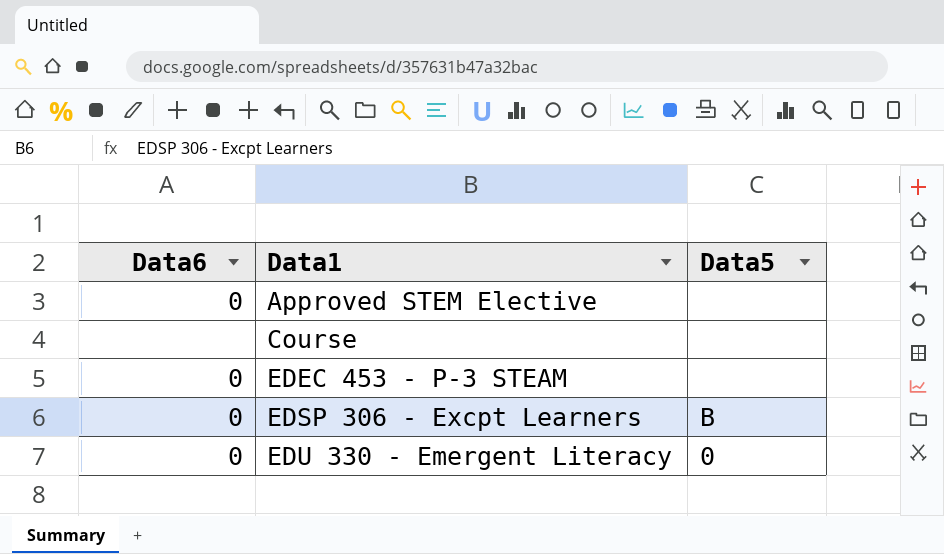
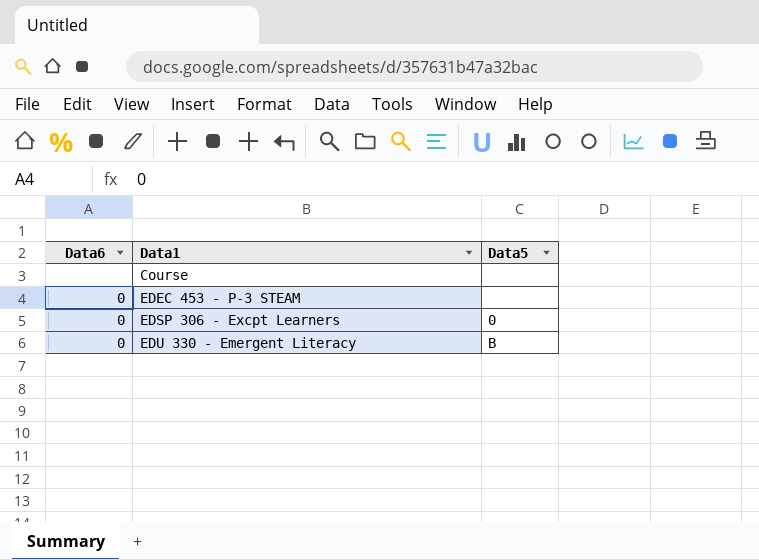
row Approved STEM Elective: 0 | none -> none
EDSP 306 - Excpt Learners | Data5: B -> 0
EDU 330 - Emergent Literacy | Data5: 0 -> B

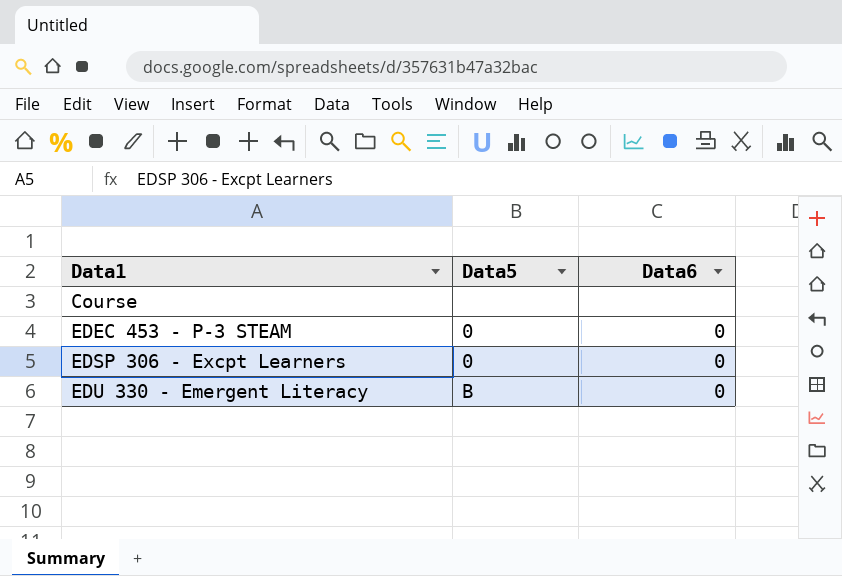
column Data6 | position: 1 -> 3
EDEC 453 - P-3 STEAM | Data5: none -> 0

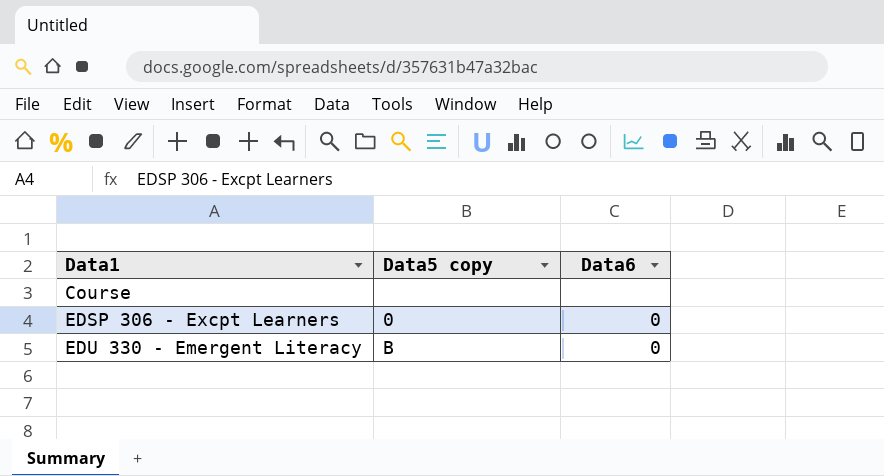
column name: Data5 -> Data5 copy
row EDEC 453 - P-3 STEAM: 0 | 0 -> none

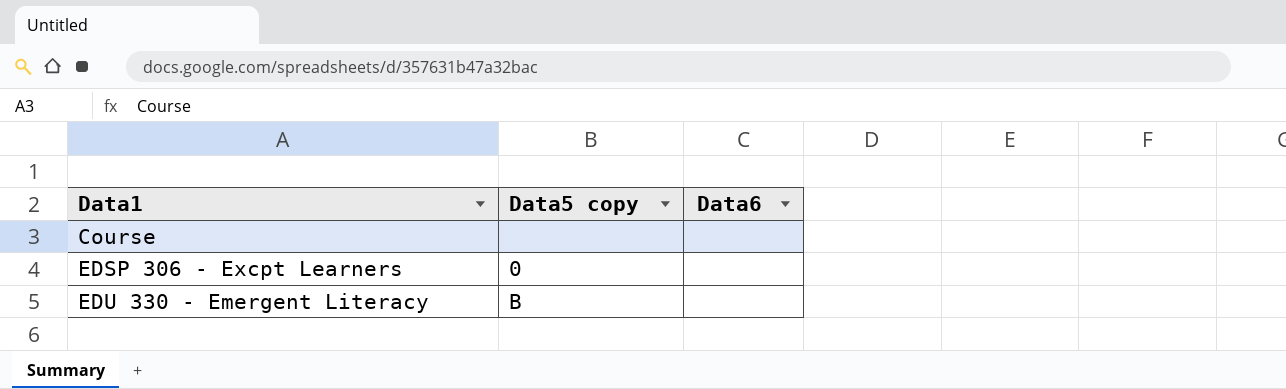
EDSP 306 - Excpt Learners | Data6: 0 -> none
EDU 330 - Emergent Literacy | Data6: 0 -> none

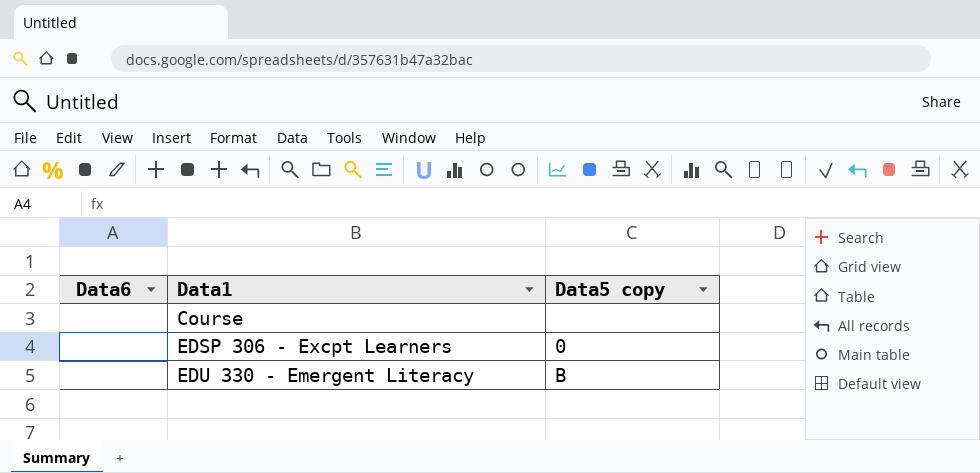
column Data6 | position: 3 -> 1

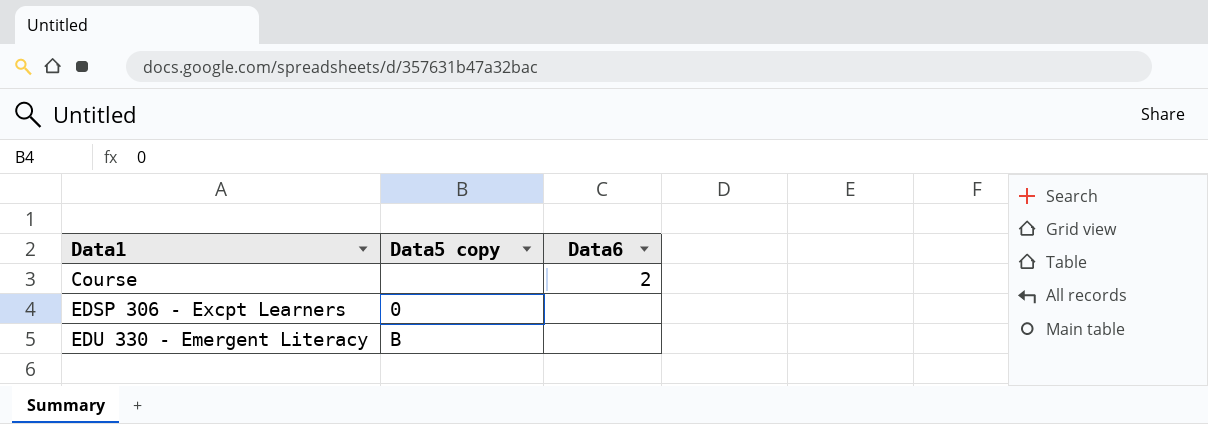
column Data6 | position: 1 -> 3
Course | Data6: none -> 2

